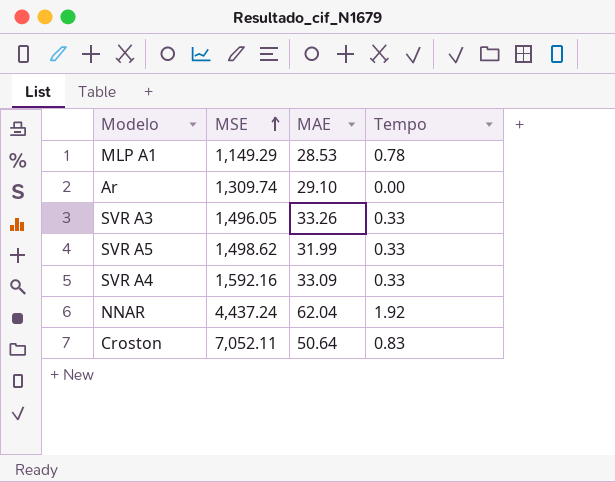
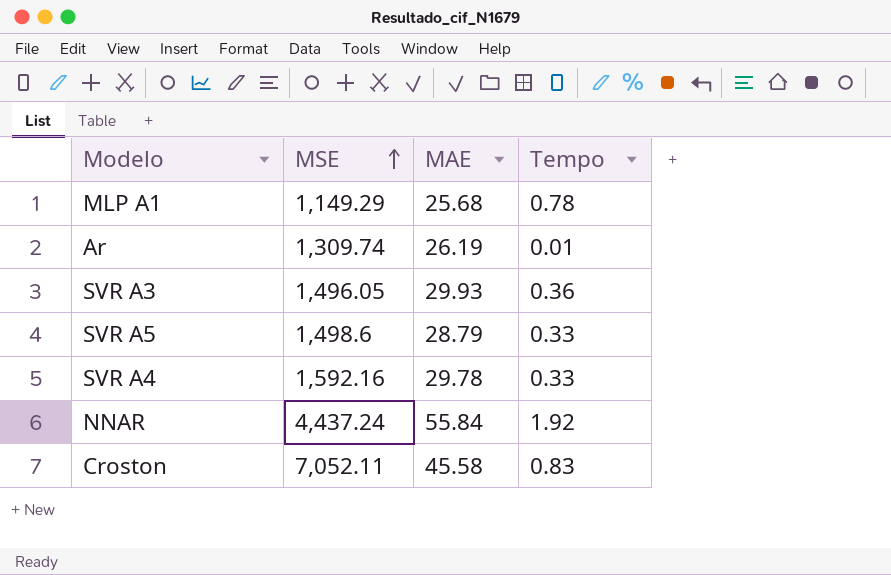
MLP A1 | MAE: 28.53 -> 25.68
Ar | MAE: 29.10 -> 26.19
Ar | Tempo: 0.00 -> 0.01
SVR A3 | MAE: 33.26 -> 29.93
SVR A3 | Tempo: 0.33 -> 0.36
SVR A5 | MSE: 1,498.62 -> 1,498.6
SVR A5 | MAE: 31.99 -> 28.79
SVR A4 | MAE: 33.09 -> 29.78
NNAR | MAE: 62.04 -> 55.84
Croston | MAE: 50.64 -> 45.58

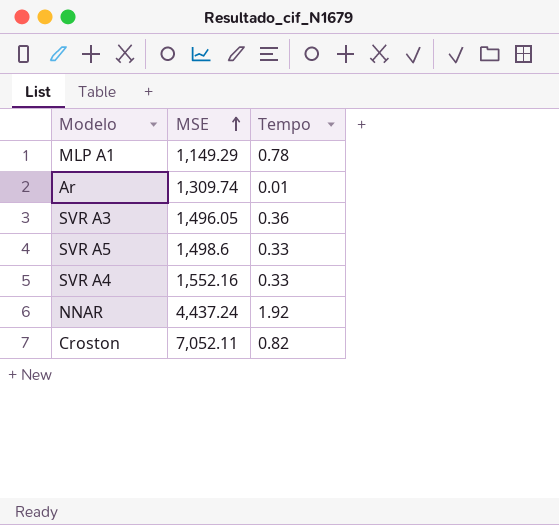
column MAE | position: 3 -> none
SVR A4 | MSE: 1,592.16 -> 1,552.16
Croston | Tempo: 0.83 -> 0.82

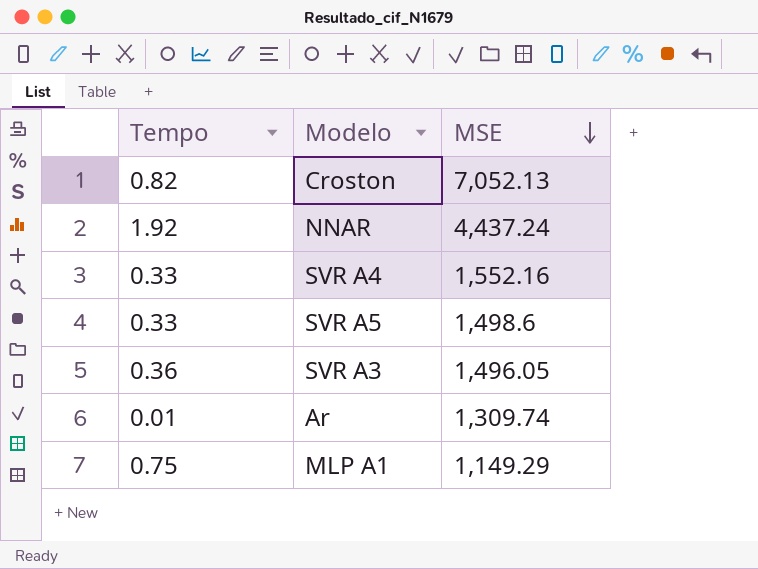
row order: MSE ascending -> MSE descending
column Tempo | position: 3 -> 1
Croston | MSE: 7,052.11 -> 7,052.13
MLP A1 | Tempo: 0.78 -> 0.75

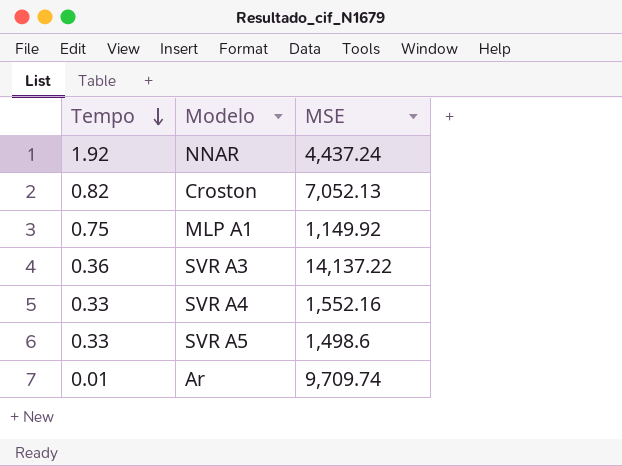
row order: MSE descending -> Tempo descending
MLP A1 | MSE: 1,149.29 -> 1,149.92
SVR A3 | MSE: 1,496.05 -> 14,137.22
Ar | MSE: 1,309.74 -> 9,709.74

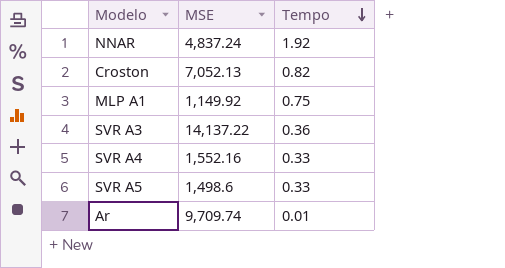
column Tempo | position: 1 -> 3
NNAR | MSE: 4,437.24 -> 4,837.24

